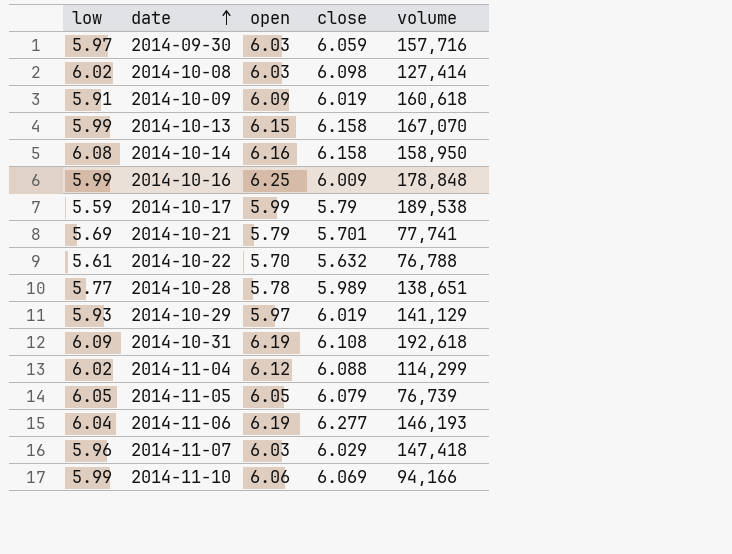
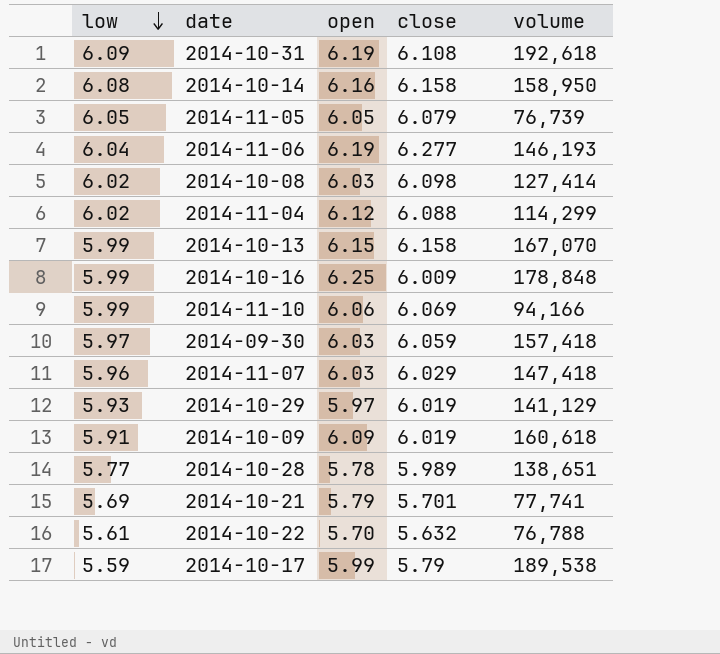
row order: date ascending -> low descending
2014-09-30 | volume: 157,716 -> 157,418

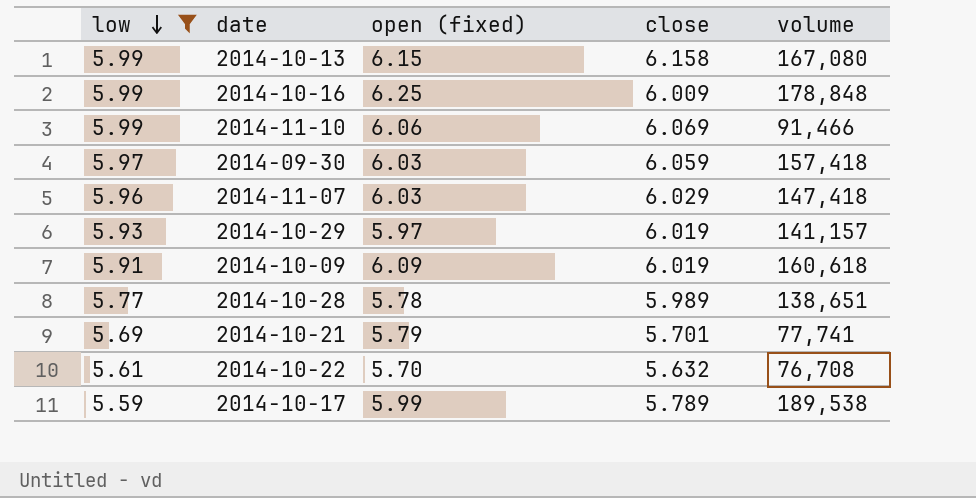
filter: none -> low <= 5.99
column name: open -> open (fixed)
2014-10-13 | volume: 167,070 -> 167,080
2014-11-10 | volume: 94,166 -> 91,466
2014-10-29 | volume: 141,129 -> 141,157
2014-10-22 | volume: 76,788 -> 76,708
2014-10-17 | close: 5.79 -> 5.789

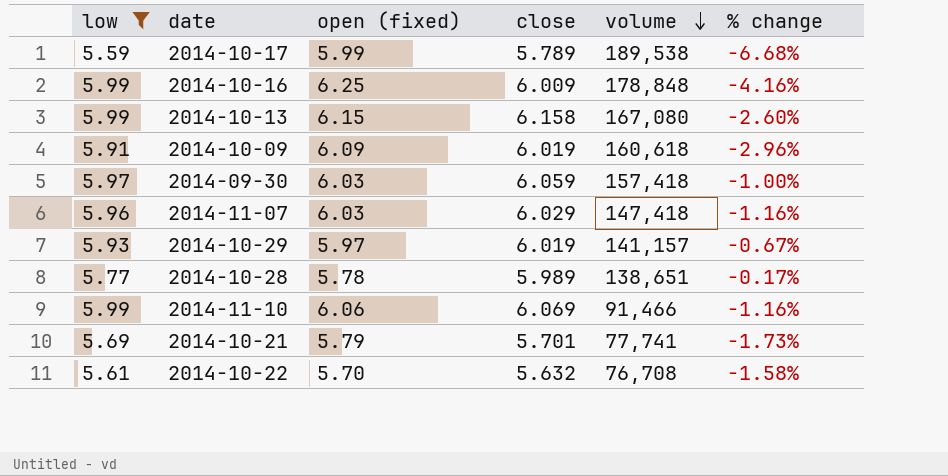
row order: low descending -> volume descending
column % change | formula: none -> ([low] - [open (fixed)]) / [open (fixed)]

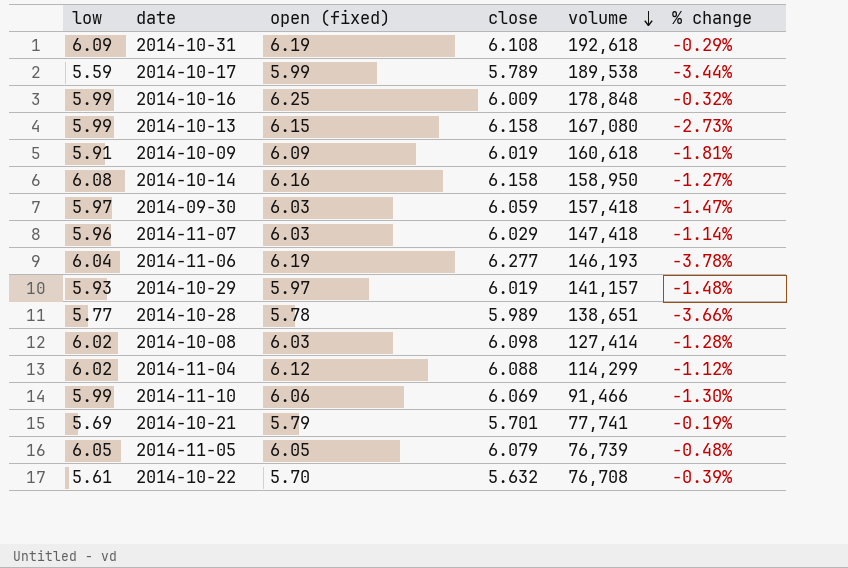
filter: low <= 5.99 -> none
column % change | formula: ([low] - [open (fixed)]) / [open (fixed)] -> ([low] - [close]) / [close]

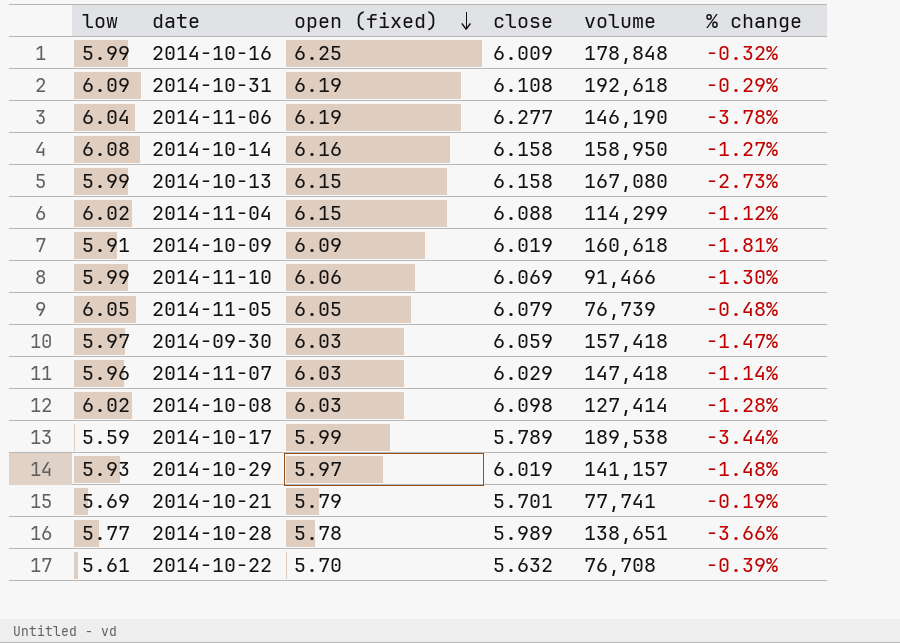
row order: volume descending -> open (fixed) descending
2014-11-06 | volume: 146,193 -> 146,190
2014-11-04 | open (fixed): 6.12 -> 6.15

